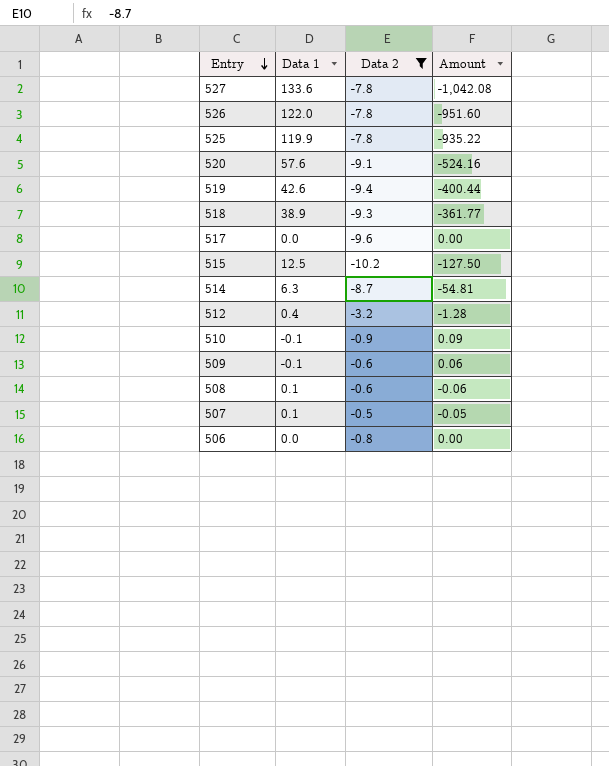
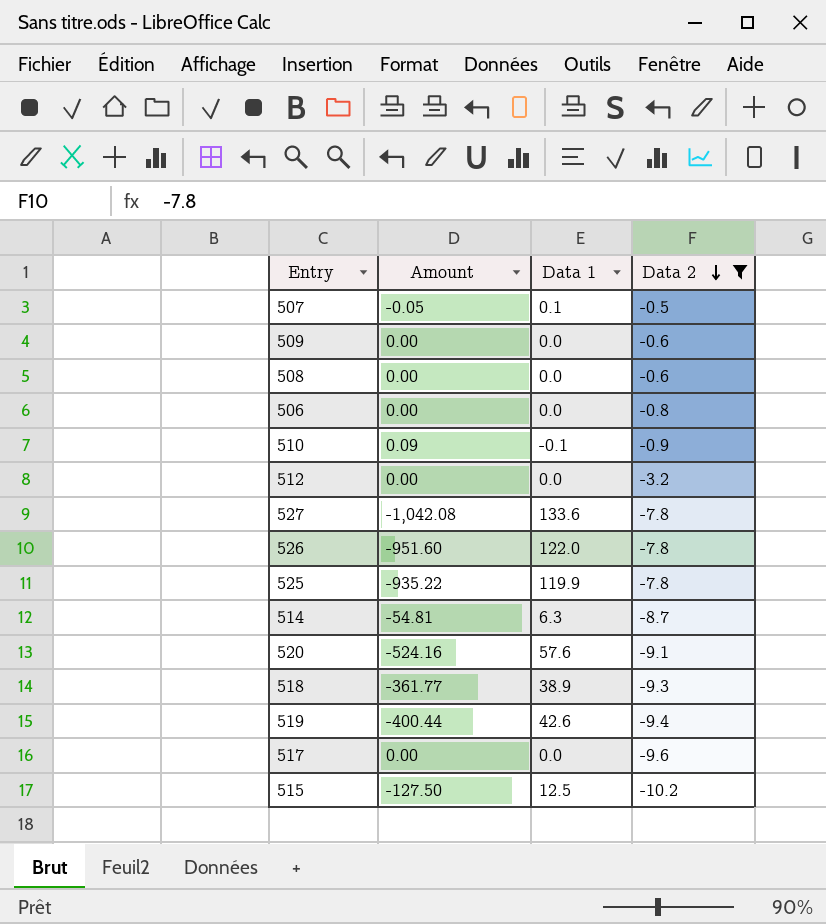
row order: Entry descending -> Data 2 descending
column Amount | position: 4 -> 2
509 | Amount: 0.06 -> 0.00
509 | Data 1: -0.1 -> 0.0
508 | Amount: -0.06 -> 0.00
508 | Data 1: 0.1 -> 0.0
512 | Amount: -1.28 -> 0.00
512 | Data 1: 0.4 -> 0.0

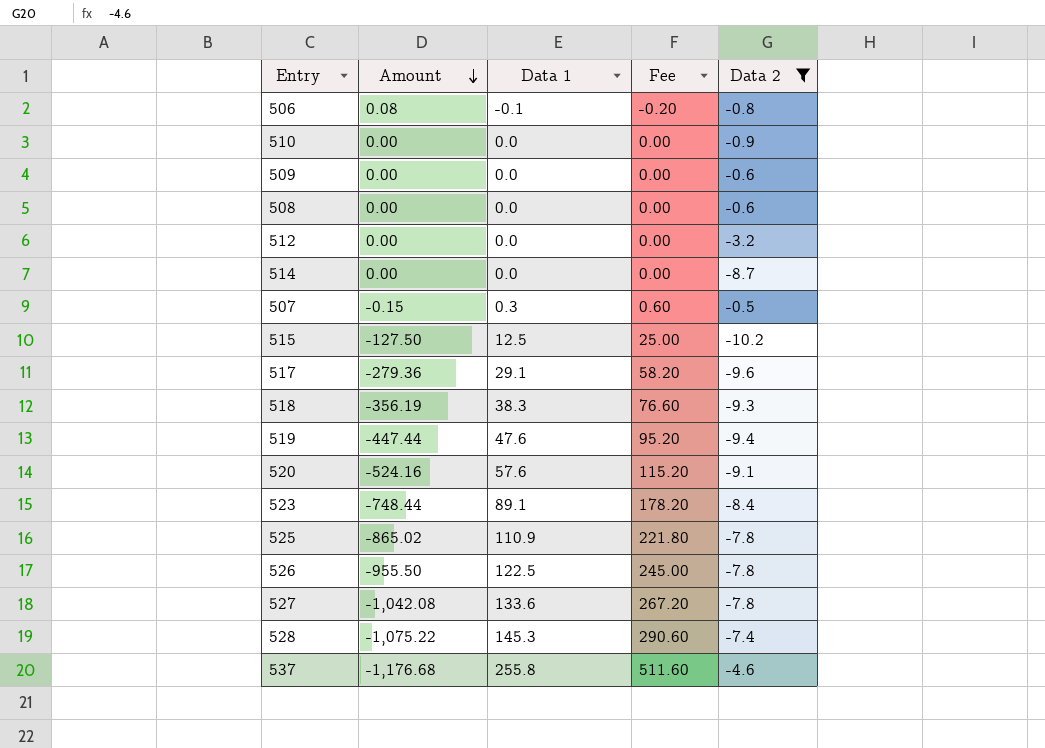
row order: Data 2 descending -> Amount descending
column Fee | formula: none -> [Data 1] * 2
506 | Amount: 0.00 -> 0.08
506 | Data 1: 0.0 -> -0.1
510 | Amount: 0.09 -> 0.00
510 | Data 1: -0.1 -> 0.0
514 | Amount: -54.81 -> 0.00
514 | Data 1: 6.3 -> 0.0
507 | Amount: -0.05 -> -0.15
507 | Data 1: 0.1 -> 0.3
517 | Amount: 0.00 -> -279.36
517 | Data 1: 0.0 -> 29.1
518 | Amount: -361.77 -> -356.19
518 | Data 1: 38.9 -> 38.3
519 | Amount: -400.44 -> -447.44
519 | Data 1: 42.6 -> 47.6
row 523: none -> -748.44 | 89.1 | 178.20 | -8.4
525 | Amount: -935.22 -> -865.02
525 | Data 1: 119.9 -> 110.9
526 | Amount: -951.60 -> -955.50
526 | Data 1: 122.0 -> 122.5
row 528: none -> -1,075.22 | 145.3 | 290.60 | -7.4
row 537: none -> -1,176.68 | 255.8 | 511.60 | -4.6

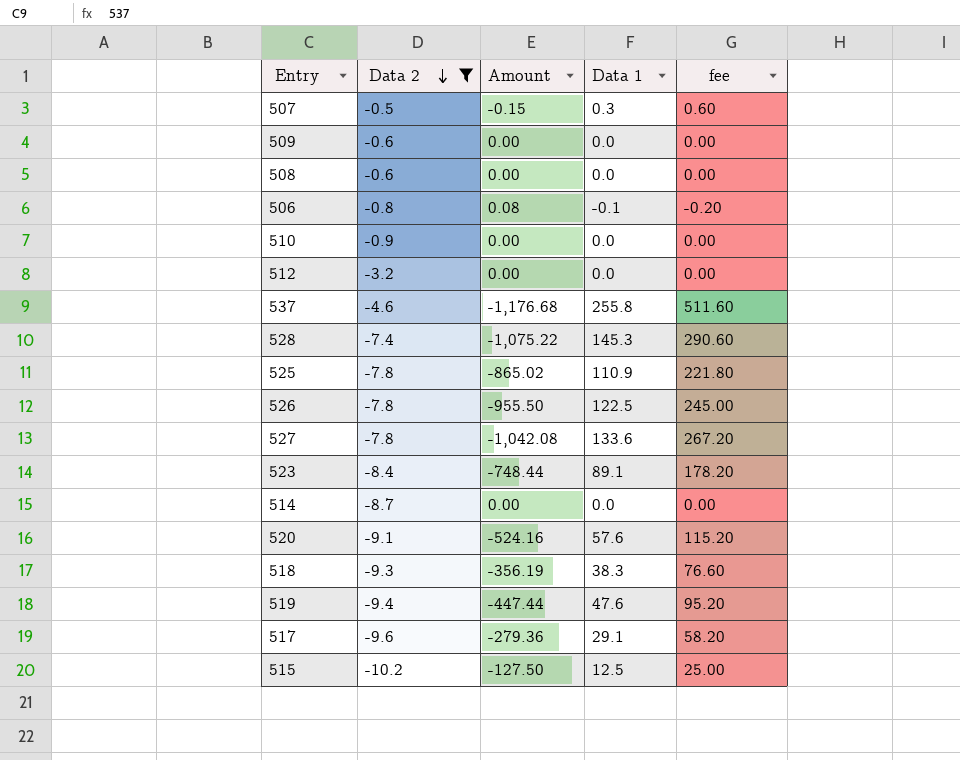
row order: Amount descending -> Data 2 descending
column Data 2 | position: 5 -> 2
column name: Fee -> fee

